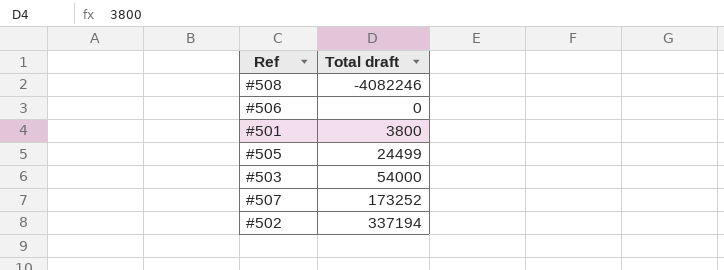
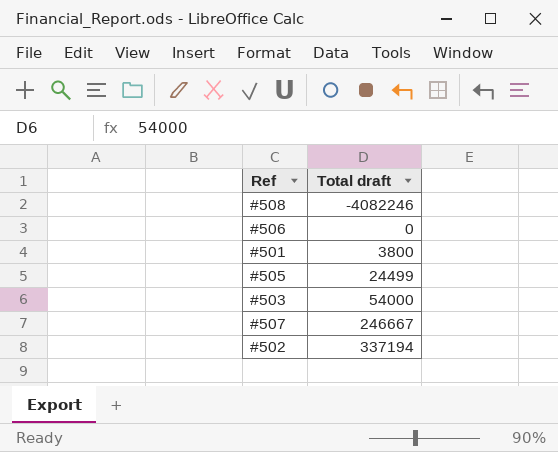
#507 | Total draft: 173252 -> 246667

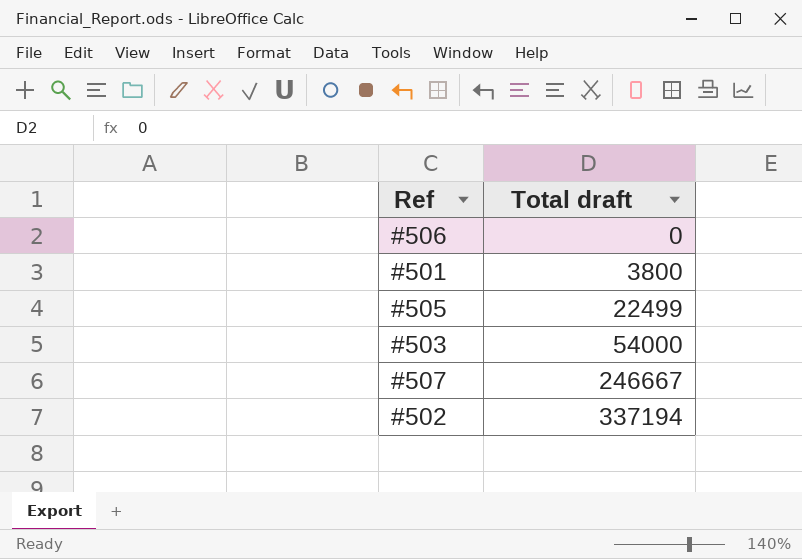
row #508: -4082246 -> none
#505 | Total draft: 24499 -> 22499

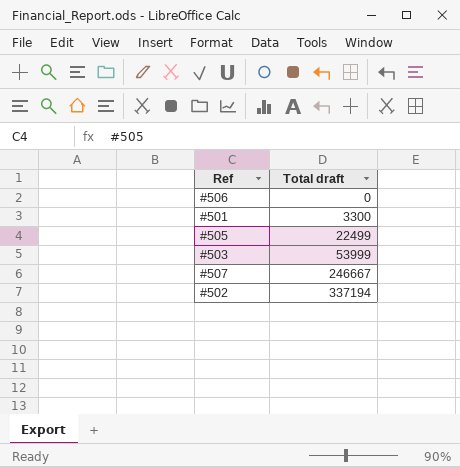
#501 | Total draft: 3800 -> 3300
#503 | Total draft: 54000 -> 53999

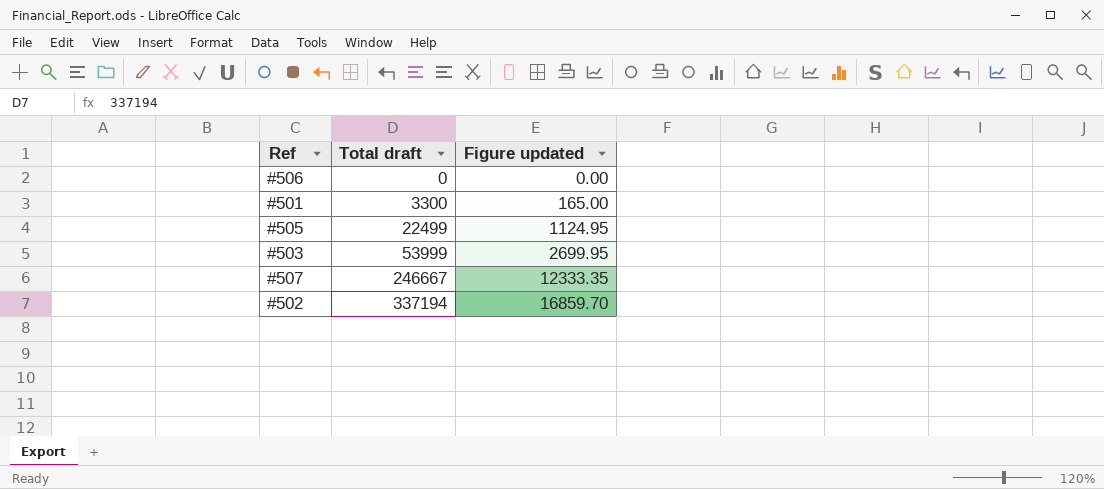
column Figure updated | formula: none -> [Total draft] * 0.05

